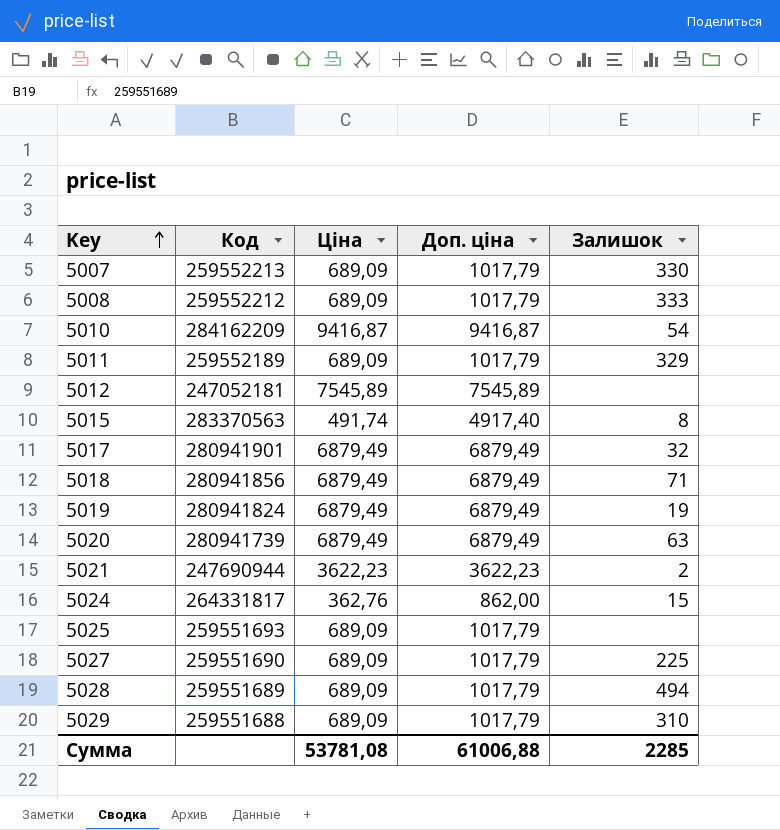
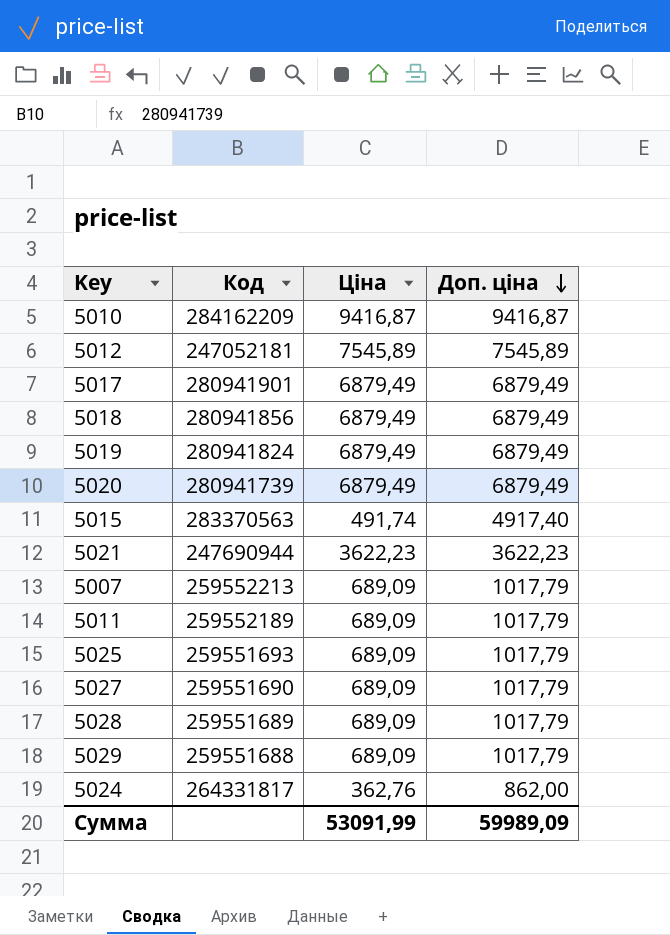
row order: Key ascending -> Доп. ціна descending
column Залишок | position: 5 -> none
row 5008: 259552212 | 689,09 | 1017,79 | 333 -> none
Сумма | Ціна: 53781,08 -> 53091,99
Сумма | Доп. ціна: 61006,88 -> 59989,09

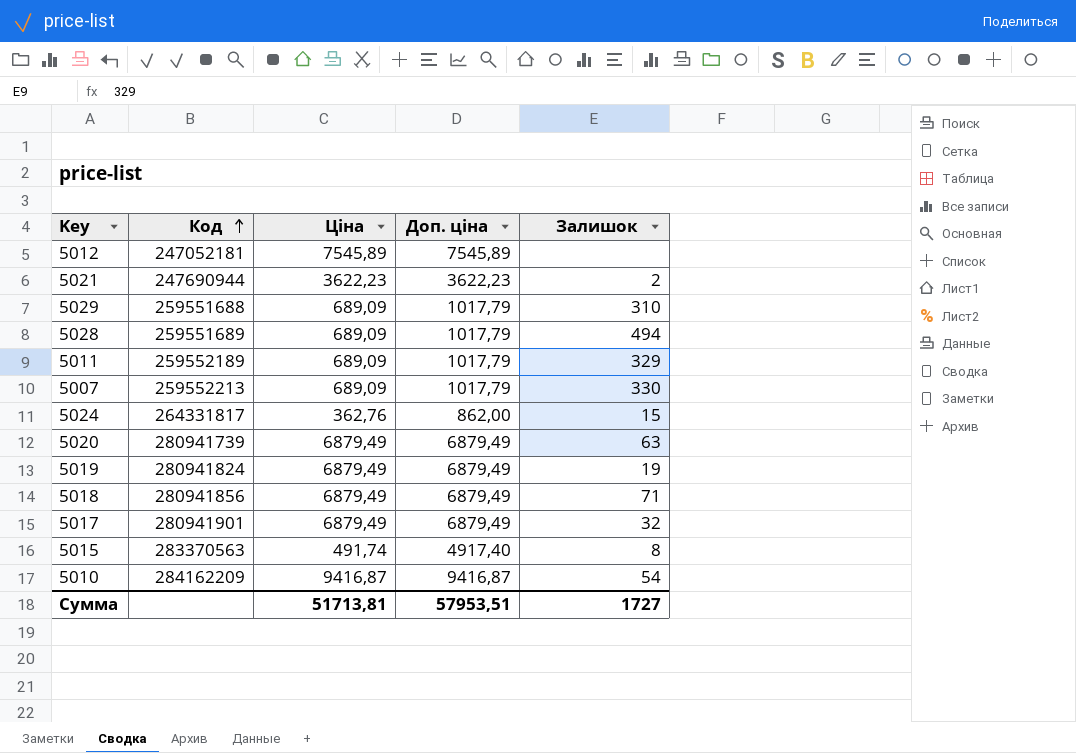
row order: Доп. ціна descending -> Код ascending
column Залишок | position: none -> 5
row 5025: 259551693 | 689,09 | 1017,79 -> none
row 5027: 259551690 | 689,09 | 1017,79 -> none
Сумма | Ціна: 53091,99 -> 51713,81
Сумма | Доп. ціна: 59989,09 -> 57953,51

